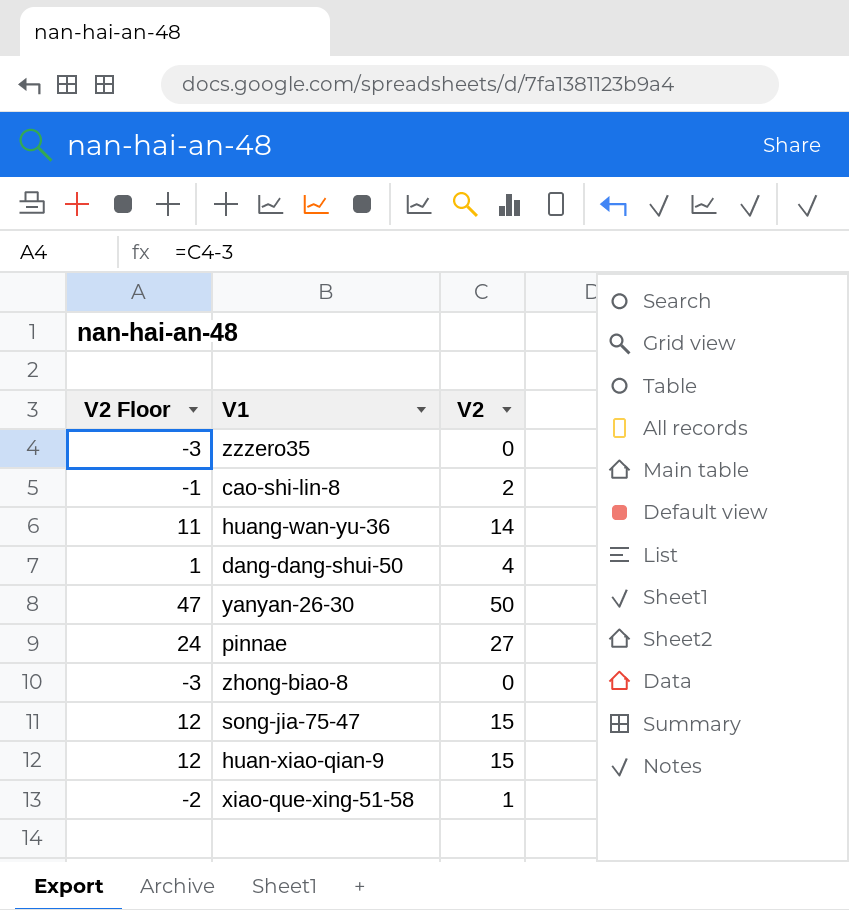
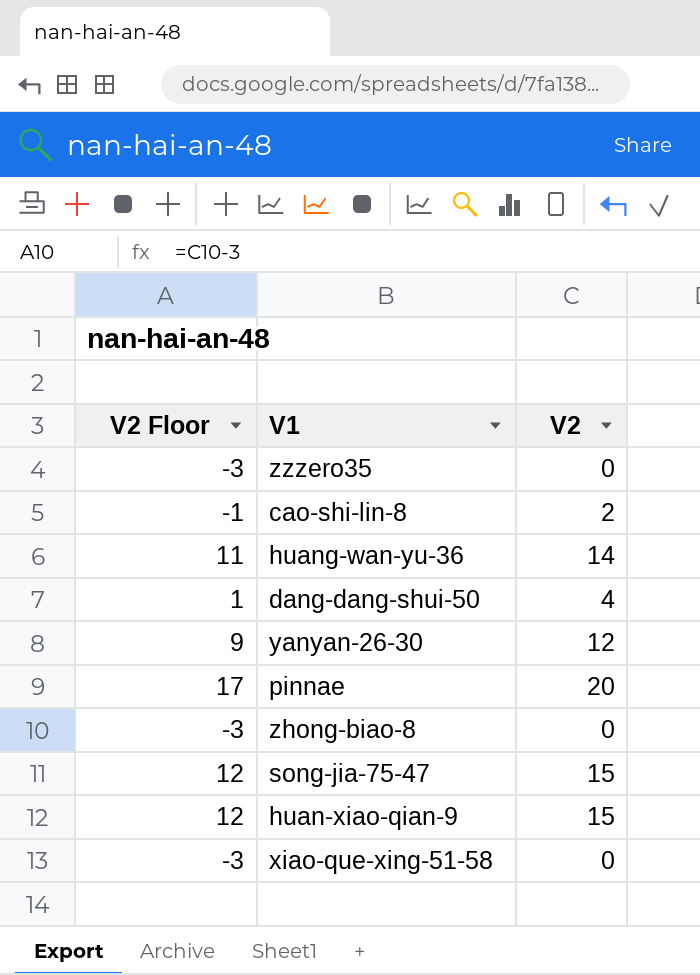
yanyan-26-30 | V2 Floor: 47 -> 9
yanyan-26-30 | V2: 50 -> 12
pinnae | V2 Floor: 24 -> 17
pinnae | V2: 27 -> 20
xiao-que-xing-51-58 | V2 Floor: -2 -> -3
xiao-que-xing-51-58 | V2: 1 -> 0

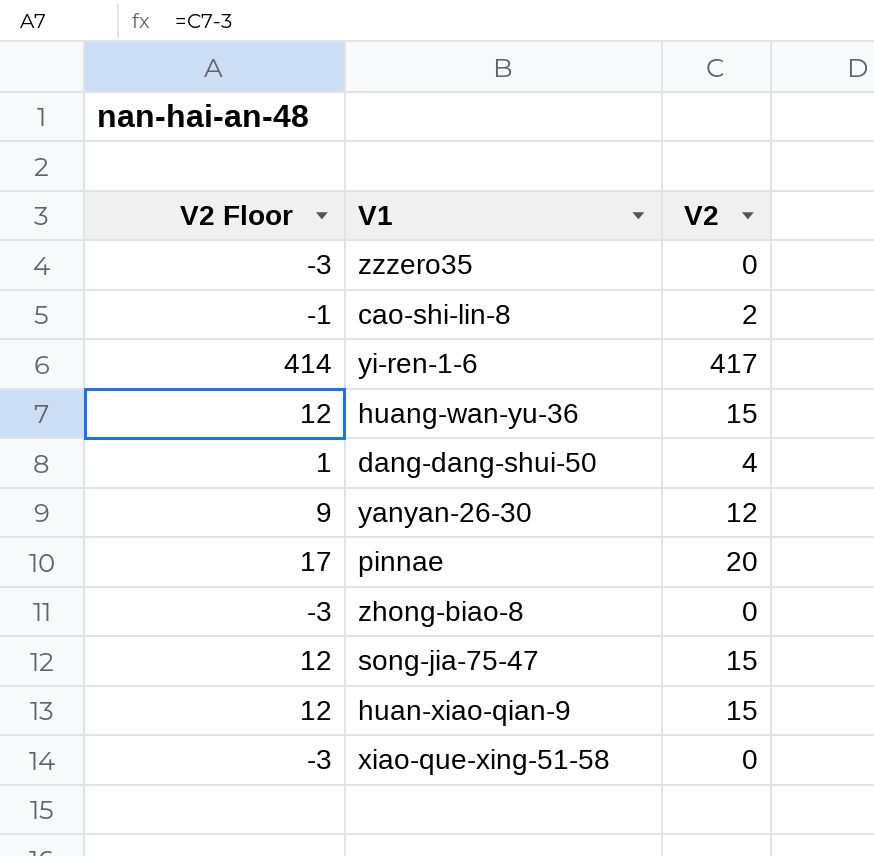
row yi-ren-1-6: none -> 414 | 417
huang-wan-yu-36 | V2 Floor: 11 -> 12
huang-wan-yu-36 | V2: 14 -> 15

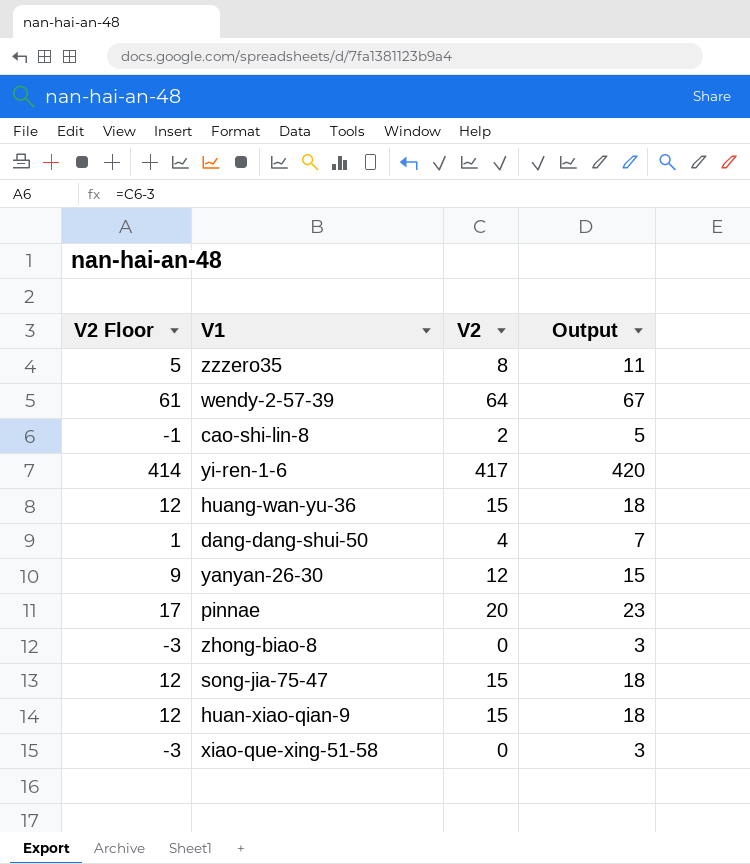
column Output | formula: none -> [V2] + 3
zzzero35 | V2 Floor: -3 -> 5
zzzero35 | V2: 0 -> 8
row wendy-2-57-39: none -> 61 | 64 | 67

